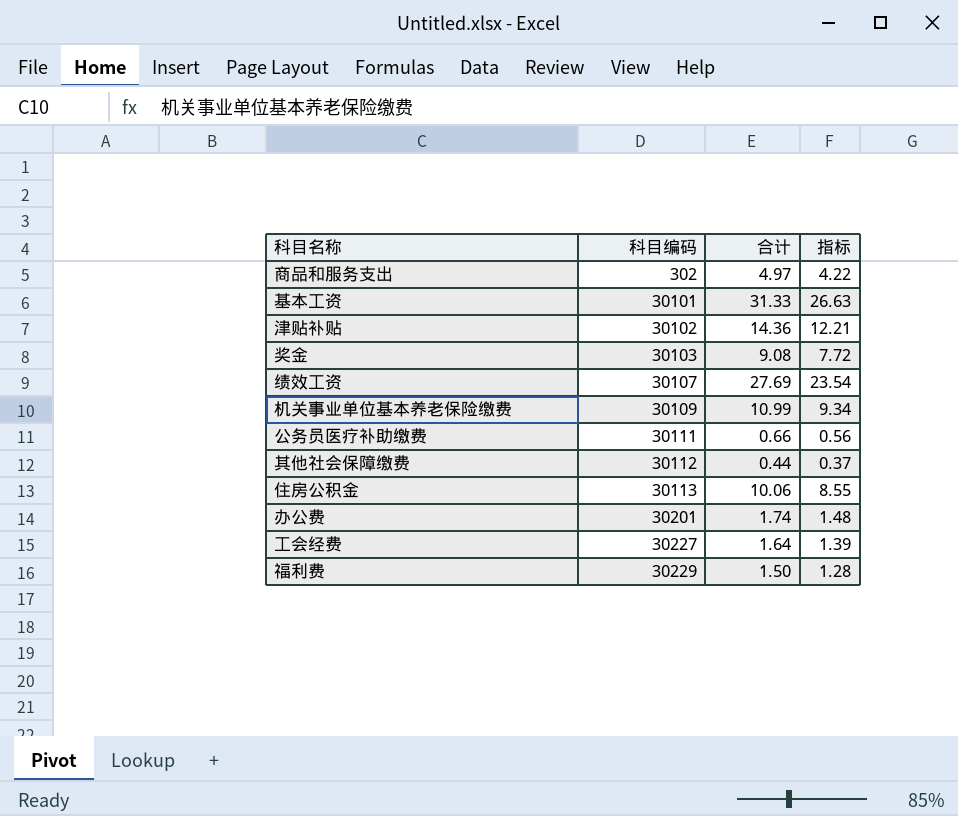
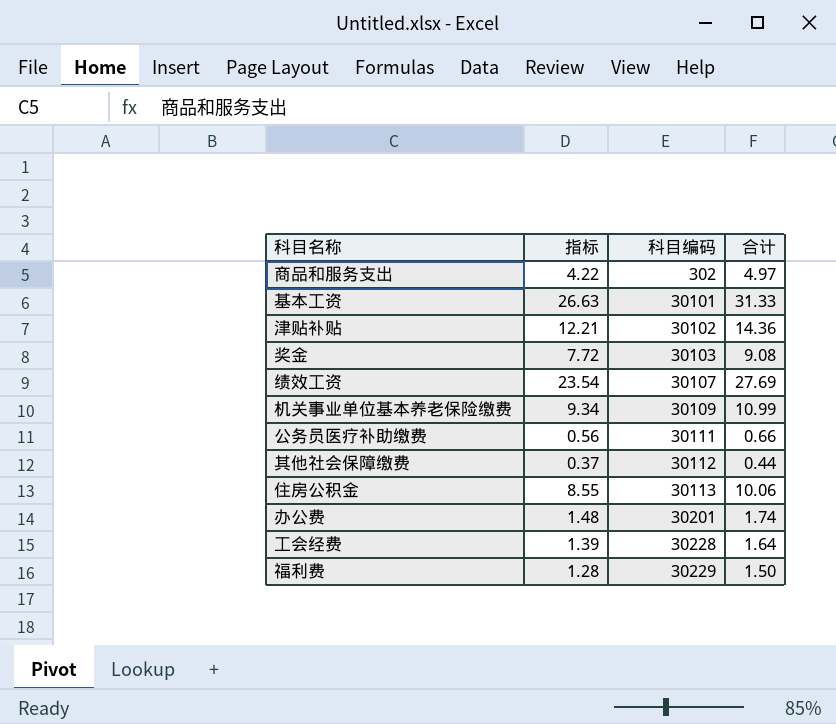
column 指标 | position: 4 -> 2
工会经费 | 科目编码: 30227 -> 30228

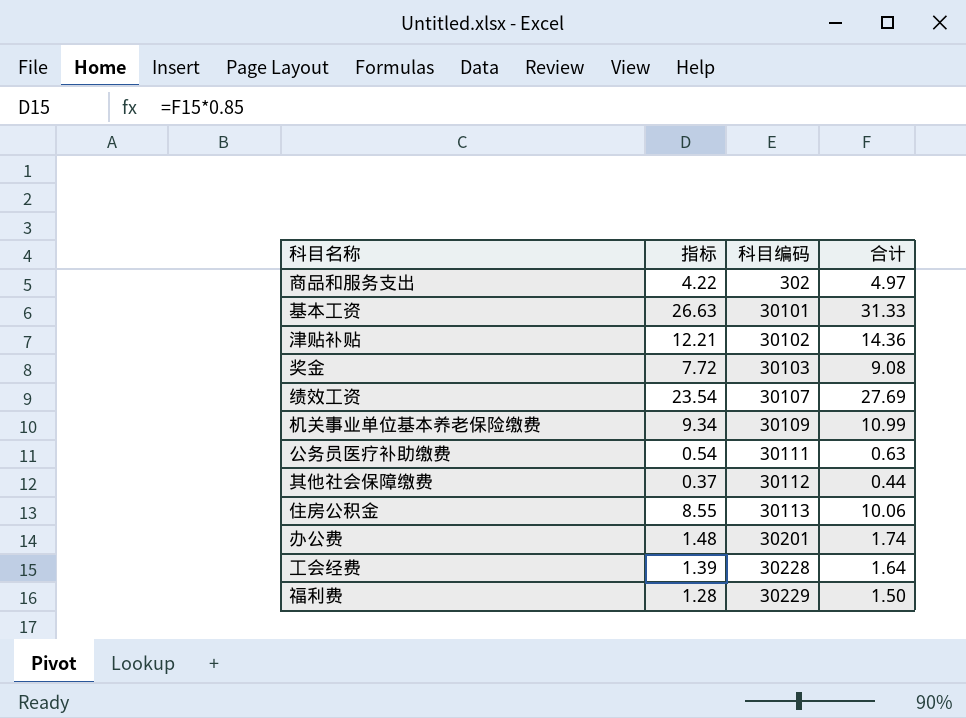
公务员医疗补助缴费 | 指标: 0.56 -> 0.54
公务员医疗补助缴费 | 合计: 0.66 -> 0.63

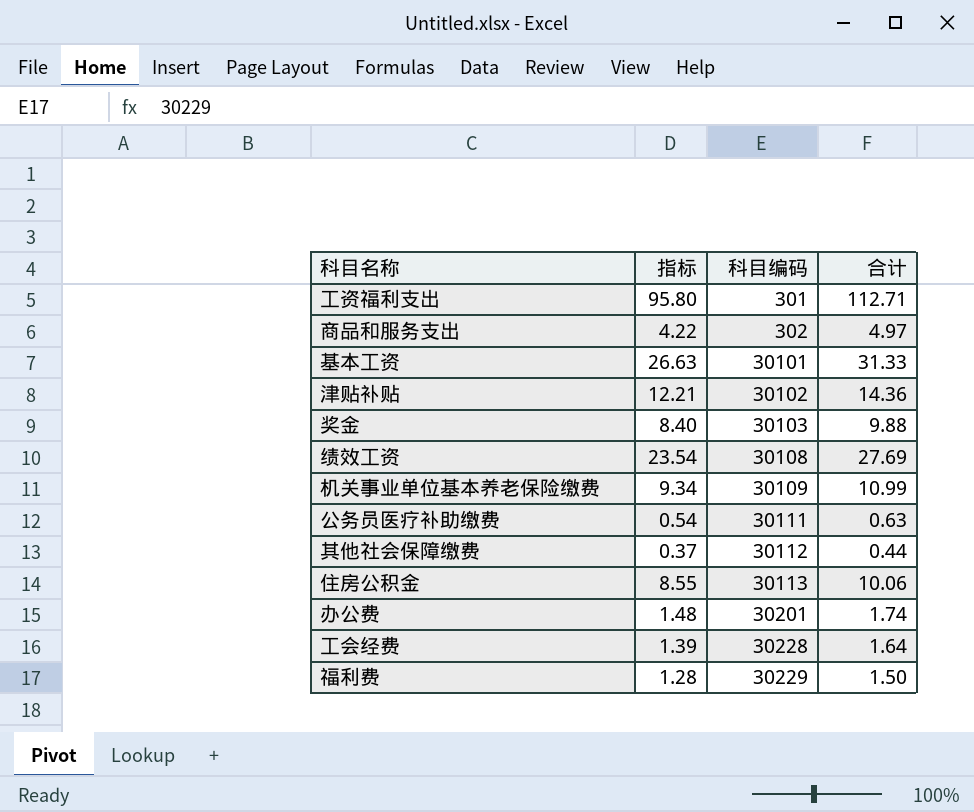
row 工资福利支出: none -> 95.80 | 301 | 112.71
奖金 | 指标: 7.72 -> 8.40
奖金 | 合计: 9.08 -> 9.88
绩效工资 | 科目编码: 30107 -> 30108

